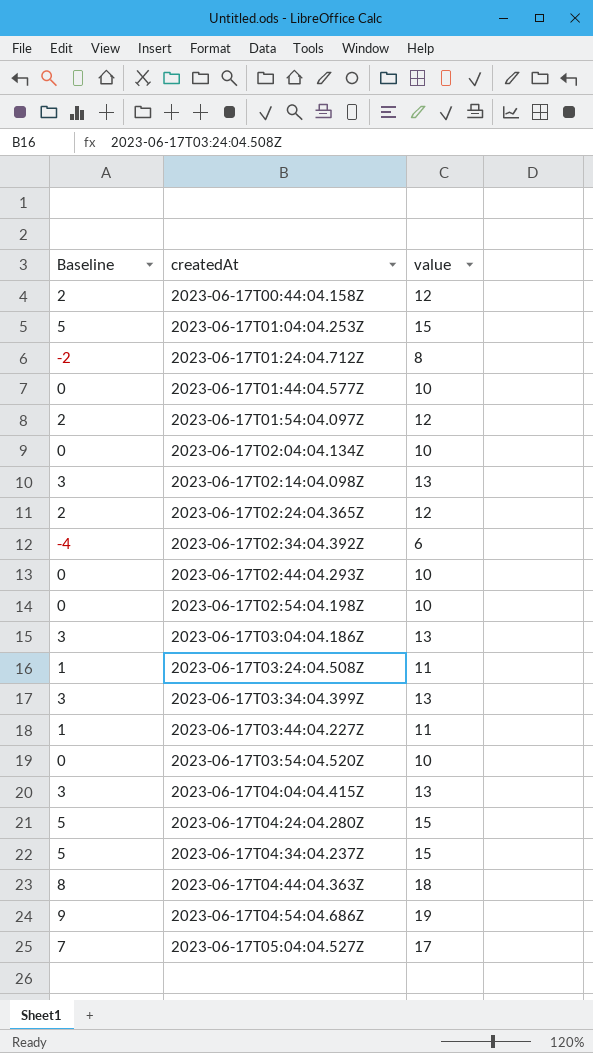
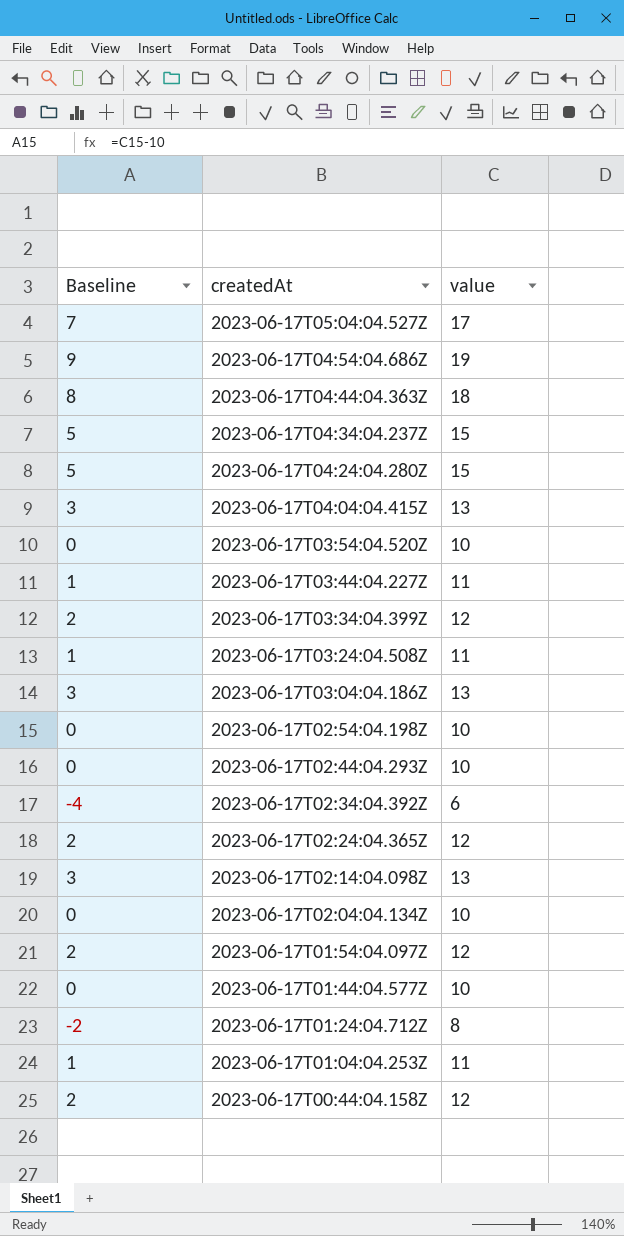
row order: createdAt ascending -> createdAt descending
2023-06-17T03:34:04.399Z | Baseline: 3 -> 2
2023-06-17T03:34:04.399Z | value: 13 -> 12
2023-06-17T01:04:04.253Z | Baseline: 5 -> 1
2023-06-17T01:04:04.253Z | value: 15 -> 11

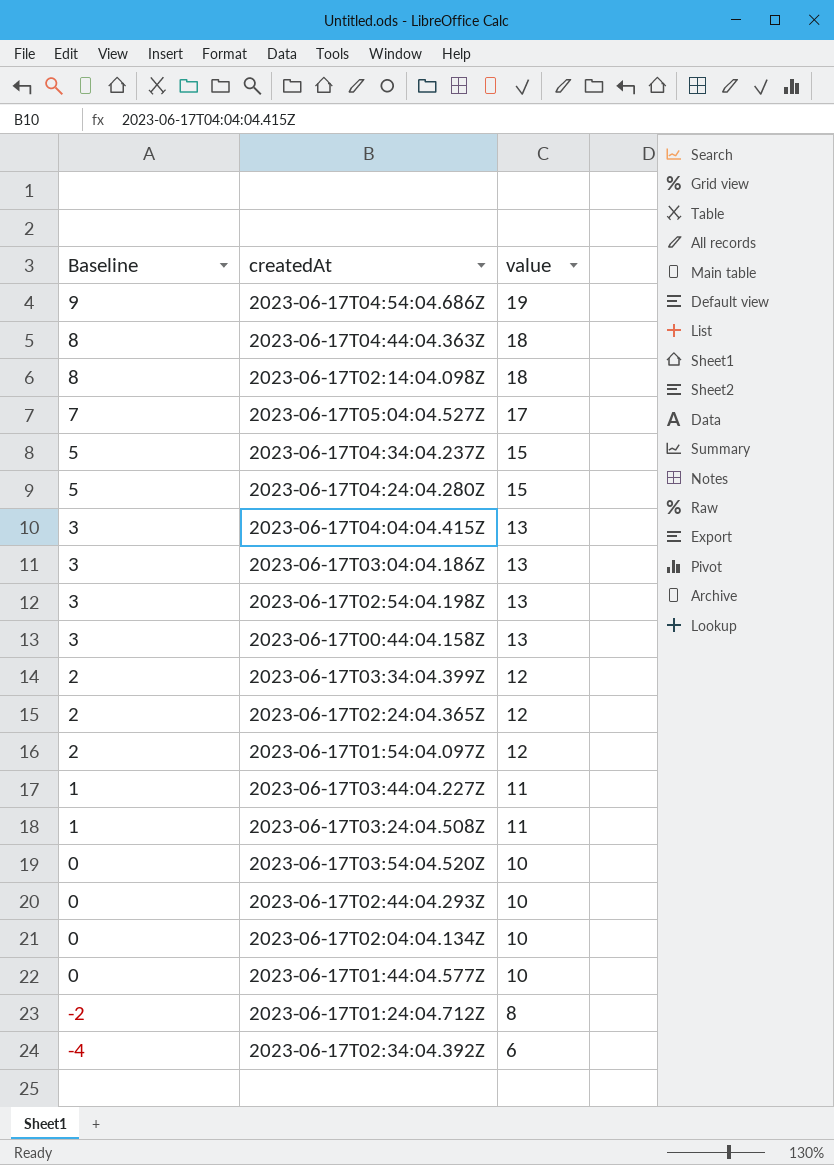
row order: createdAt descending -> Baseline descending
row 2023-06-17T01:04:04.253Z: 1 | 11 -> none
2023-06-17T02:14:04.098Z | Baseline: 3 -> 8
2023-06-17T02:14:04.098Z | value: 13 -> 18
2023-06-17T02:54:04.198Z | Baseline: 0 -> 3
2023-06-17T02:54:04.198Z | value: 10 -> 13
2023-06-17T00:44:04.158Z | Baseline: 2 -> 3
2023-06-17T00:44:04.158Z | value: 12 -> 13

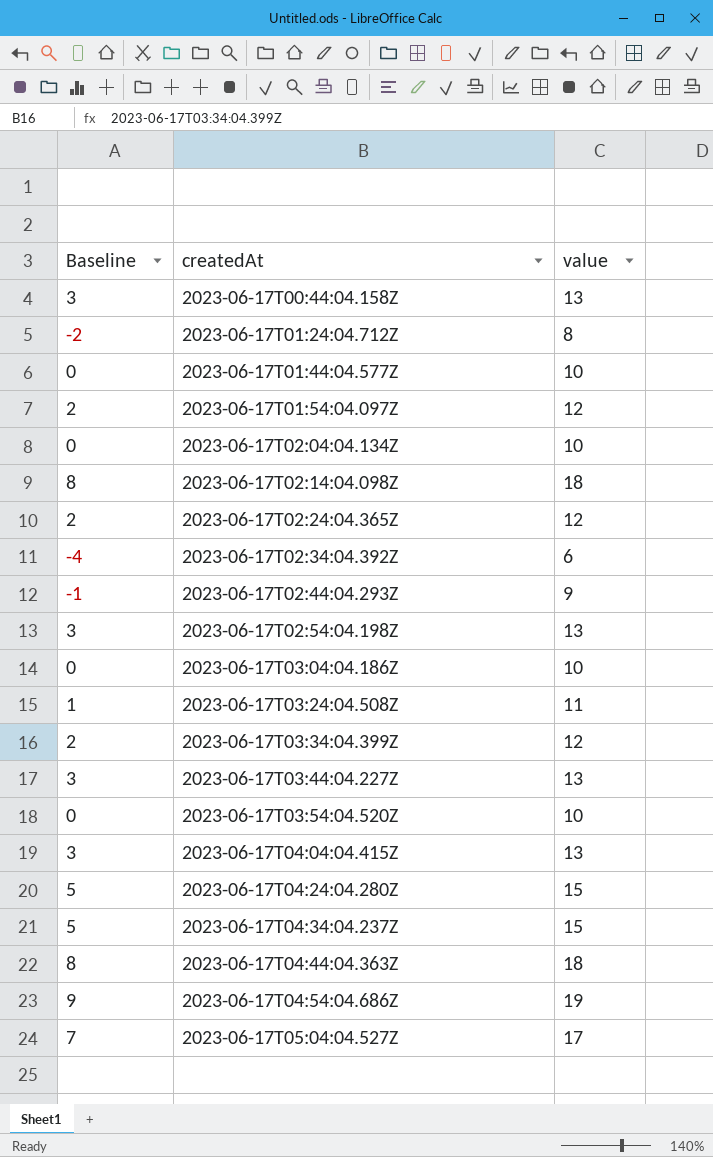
row order: Baseline descending -> createdAt ascending
2023-06-17T02:44:04.293Z | Baseline: 0 -> -1
2023-06-17T02:44:04.293Z | value: 10 -> 9
2023-06-17T03:04:04.186Z | Baseline: 3 -> 0
2023-06-17T03:04:04.186Z | value: 13 -> 10
2023-06-17T03:44:04.227Z | Baseline: 1 -> 3
2023-06-17T03:44:04.227Z | value: 11 -> 13

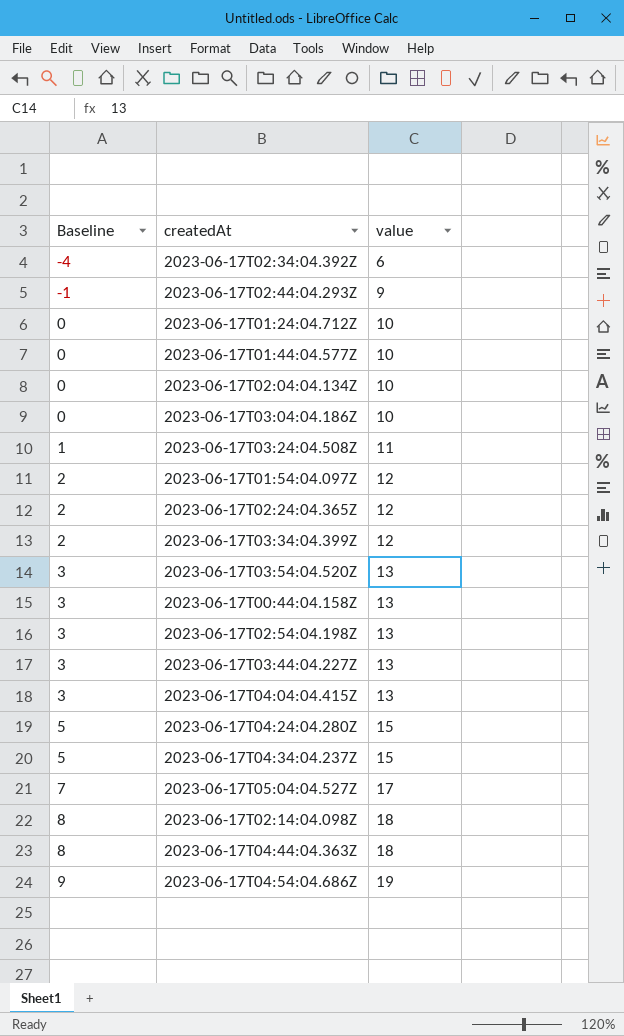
row order: createdAt ascending -> Baseline ascending
2023-06-17T01:24:04.712Z | Baseline: -2 -> 0
2023-06-17T01:24:04.712Z | value: 8 -> 10
2023-06-17T03:54:04.520Z | Baseline: 0 -> 3
2023-06-17T03:54:04.520Z | value: 10 -> 13

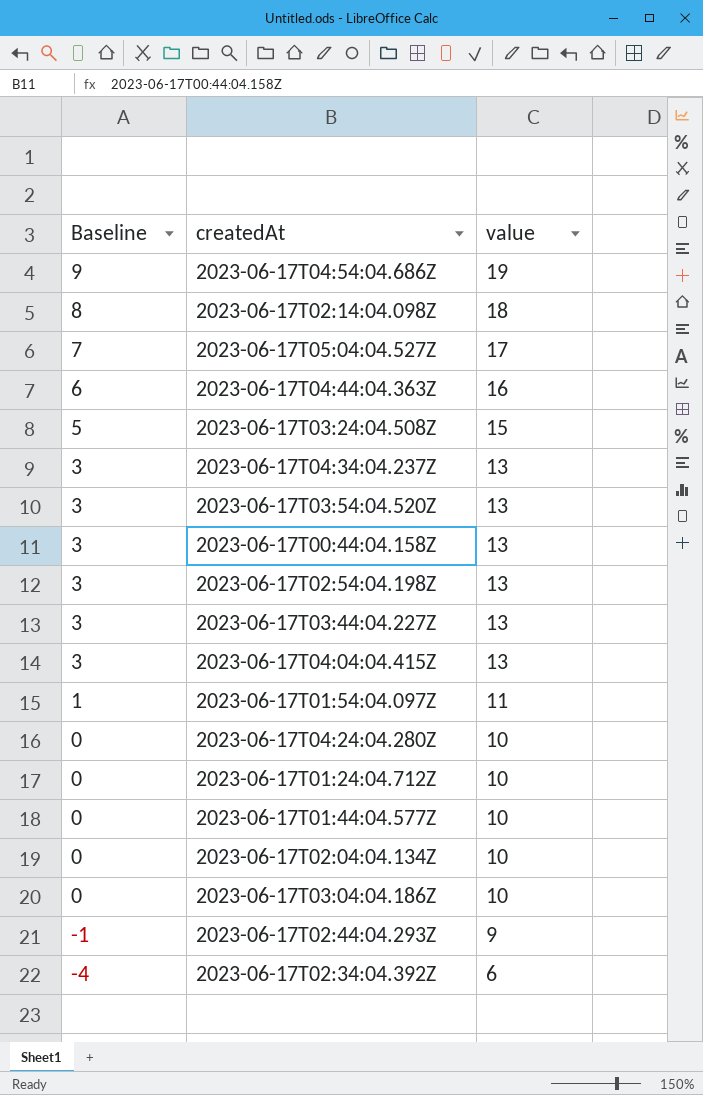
row order: Baseline ascending -> Baseline descending
row 2023-06-17T02:24:04.365Z: 2 | 12 -> none
row 2023-06-17T03:34:04.399Z: 2 | 12 -> none
2023-06-17T04:44:04.363Z | Baseline: 8 -> 6
2023-06-17T04:44:04.363Z | value: 18 -> 16
2023-06-17T03:24:04.508Z | Baseline: 1 -> 5
2023-06-17T03:24:04.508Z | value: 11 -> 15
2023-06-17T04:34:04.237Z | Baseline: 5 -> 3
2023-06-17T04:34:04.237Z | value: 15 -> 13
2023-06-17T01:54:04.097Z | Baseline: 2 -> 1
2023-06-17T01:54:04.097Z | value: 12 -> 11
2023-06-17T04:24:04.280Z | Baseline: 5 -> 0
2023-06-17T04:24:04.280Z | value: 15 -> 10

